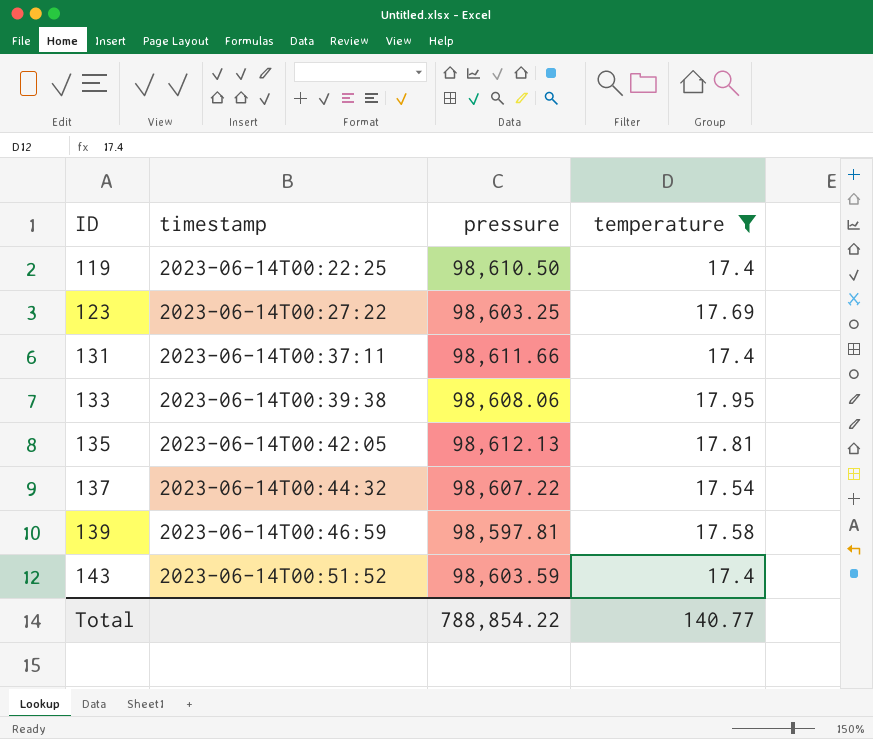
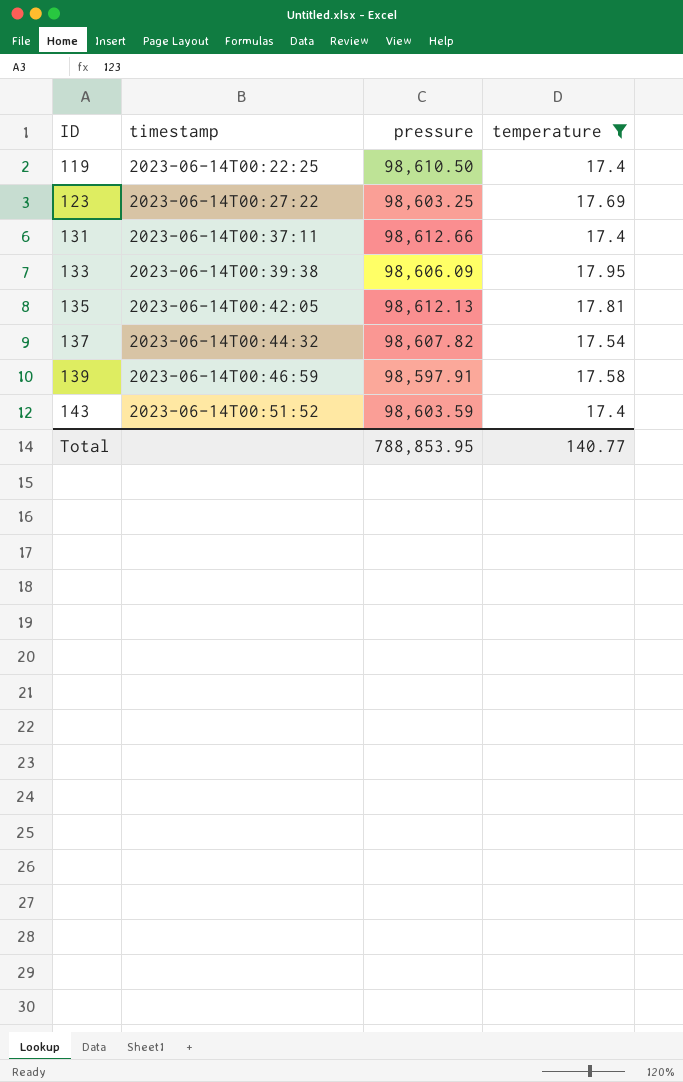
131 | pressure: 98,611.66 -> 98,612.66
133 | pressure: 98,608.06 -> 98,606.09
137 | pressure: 98,607.22 -> 98,607.82
139 | pressure: 98,597.81 -> 98,597.91
Total | pressure: 788,854.22 -> 788,853.95

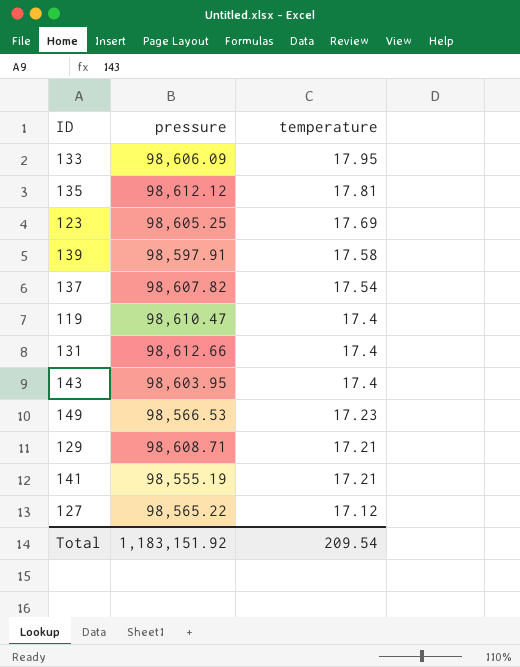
filter: temperature >= 17.4 -> none
row order: ID ascending -> temperature descending
column timestamp | position: 2 -> none
135 | pressure: 98,612.13 -> 98,612.12
123 | pressure: 98,603.25 -> 98,605.25
119 | pressure: 98,610.50 -> 98,610.47
143 | pressure: 98,603.59 -> 98,603.95
Total | pressure: 788,853.95 -> 1,183,151.92
Total | temperature: 140.77 -> 209.54

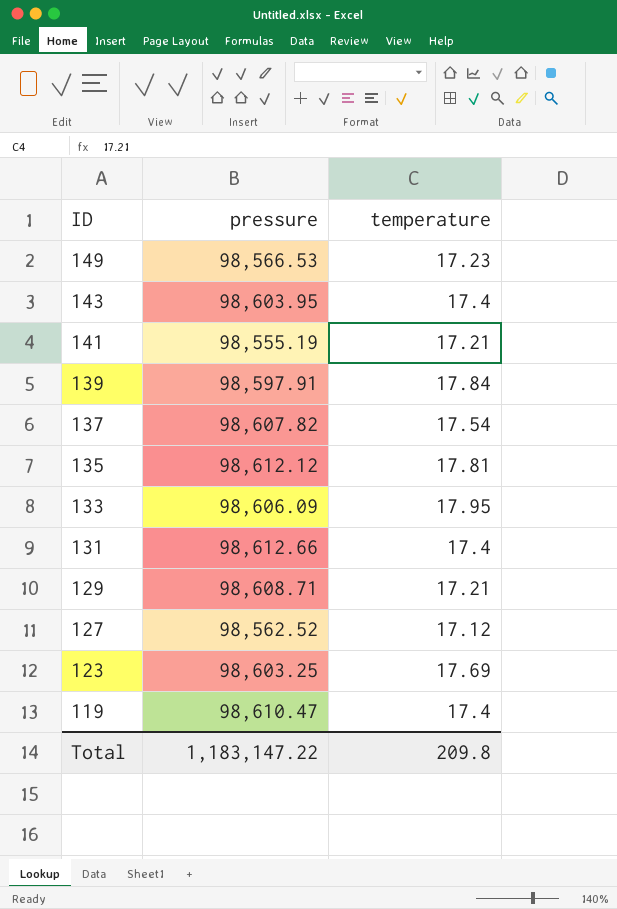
row order: temperature descending -> ID descending
139 | temperature: 17.58 -> 17.84
127 | pressure: 98,565.22 -> 98,562.52
123 | pressure: 98,605.25 -> 98,603.25
Total | pressure: 1,183,151.92 -> 1,183,147.22
Total | temperature: 209.54 -> 209.8

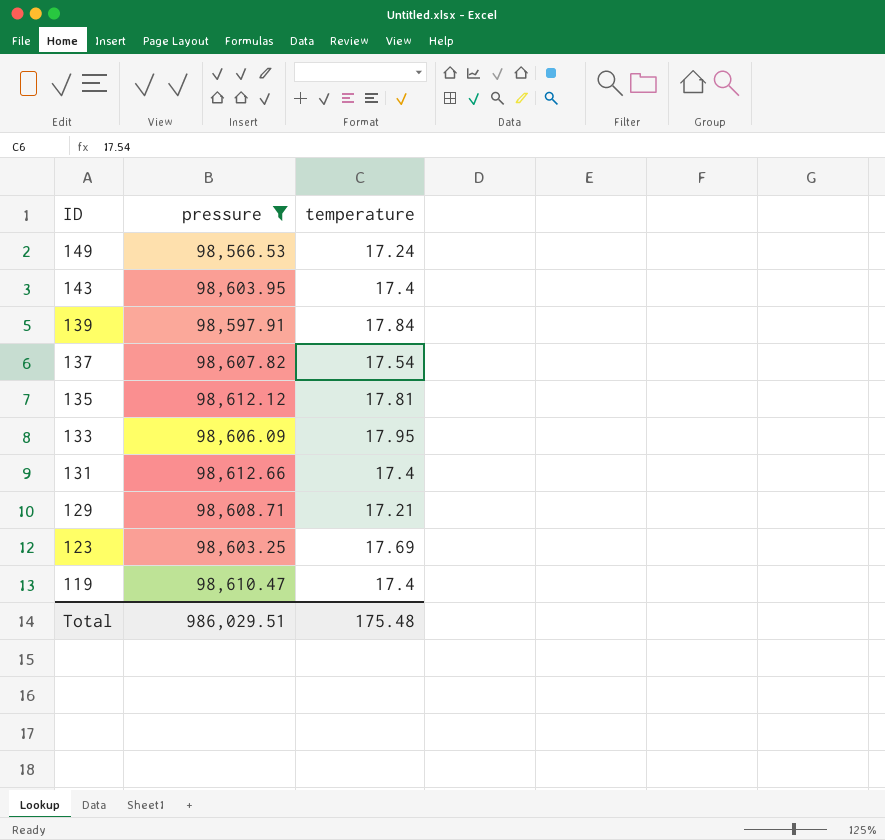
filter: none -> pressure >= 98,566.53
149 | temperature: 17.23 -> 17.24
Total | pressure: 1,183,147.22 -> 986,029.51
Total | temperature: 209.8 -> 175.48

